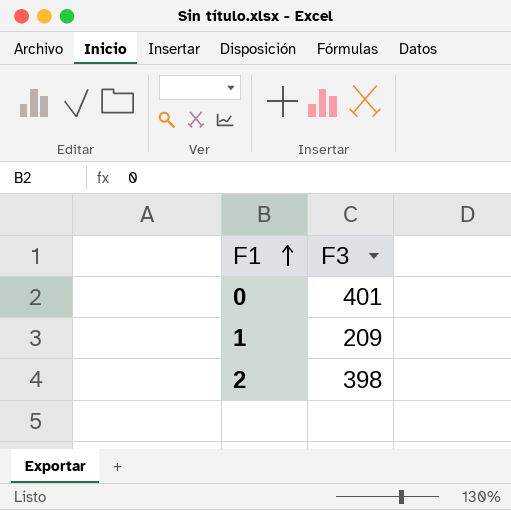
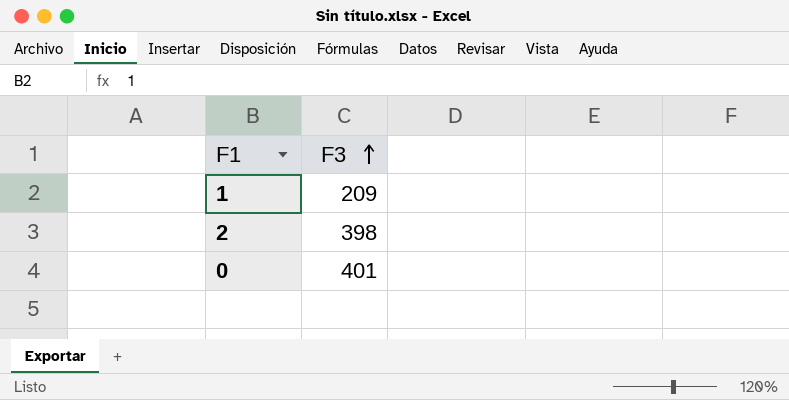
row order: F1 ascending -> F3 ascending

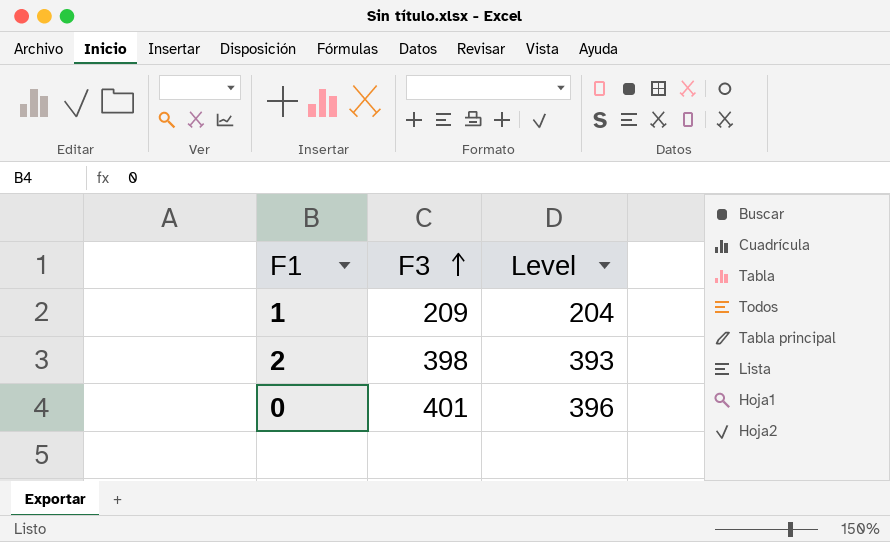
column Level | formula: none -> [F3] - 5

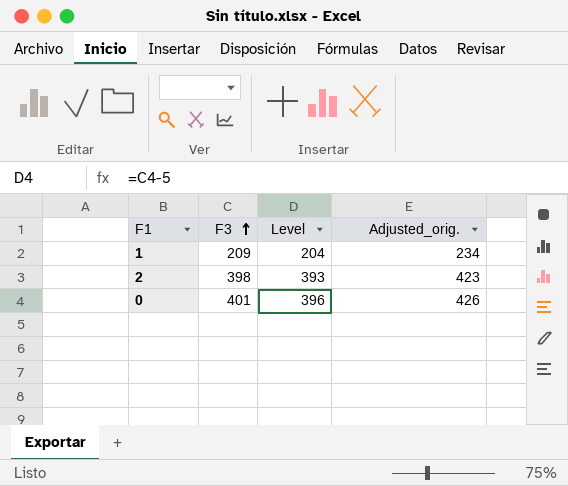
column Adjusted_orig. | formula: none -> [F3] + 25

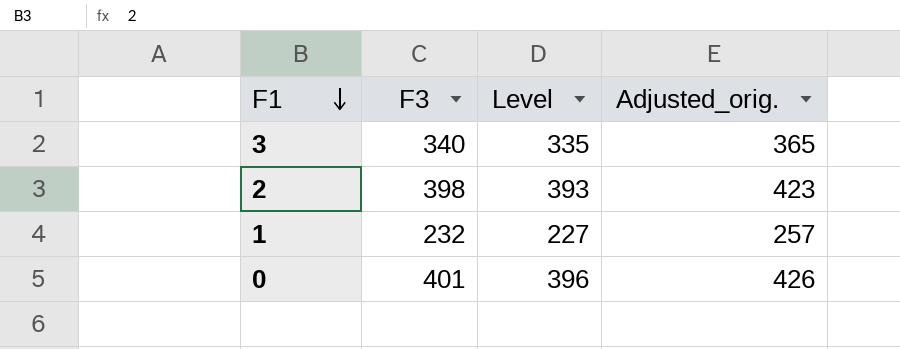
row order: F3 ascending -> F1 descending
row 3: none -> 340 | 335 | 365
1 | F3: 209 -> 232
1 | Level: 204 -> 227
1 | Adjusted_orig.: 234 -> 257

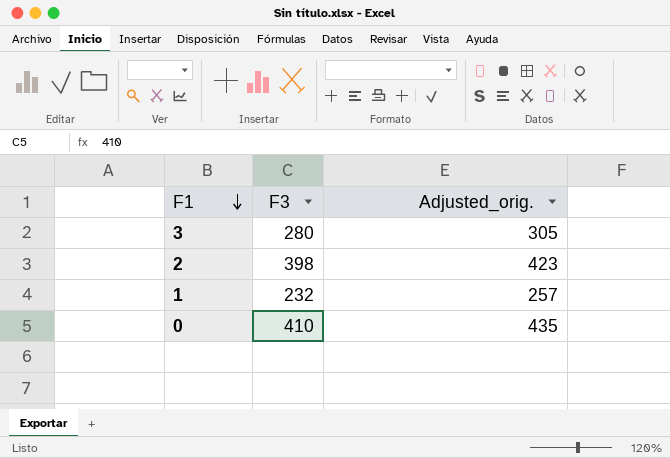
column Level | formula: [F3] - 5 -> none
3 | F3: 340 -> 280
3 | Adjusted_orig.: 365 -> 305
0 | F3: 401 -> 410
0 | Adjusted_orig.: 426 -> 435

